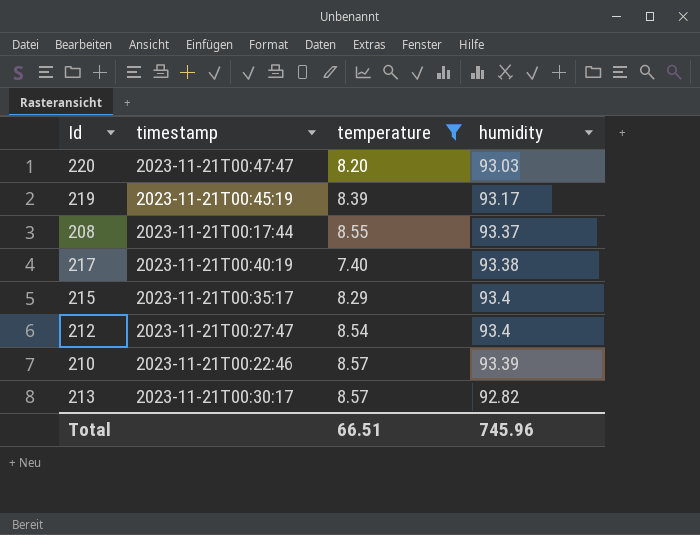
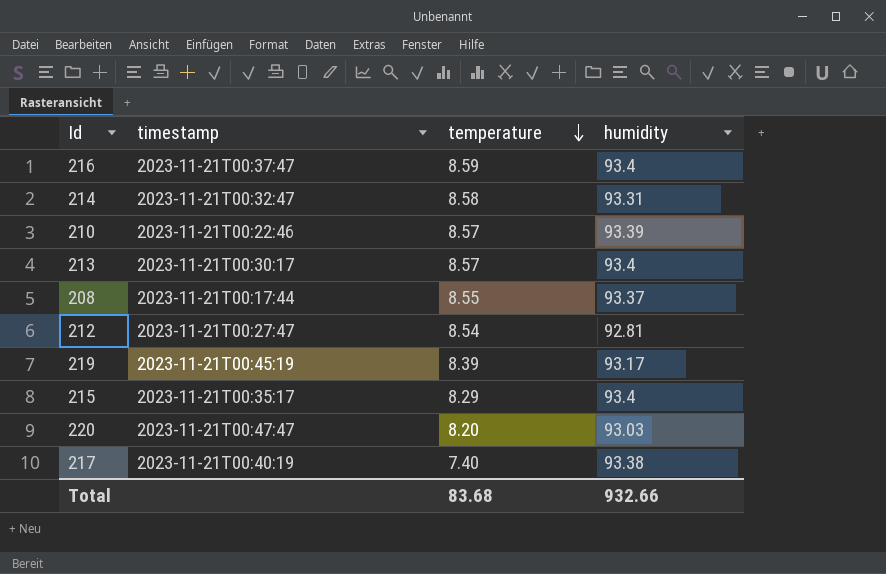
filter: temperature <= 8.57 -> none
row order: none -> temperature descending
213 | humidity: 92.82 -> 93.4
212 | humidity: 93.4 -> 92.81
Total | temperature: 66.51 -> 83.68
Total | humidity: 745.96 -> 932.66

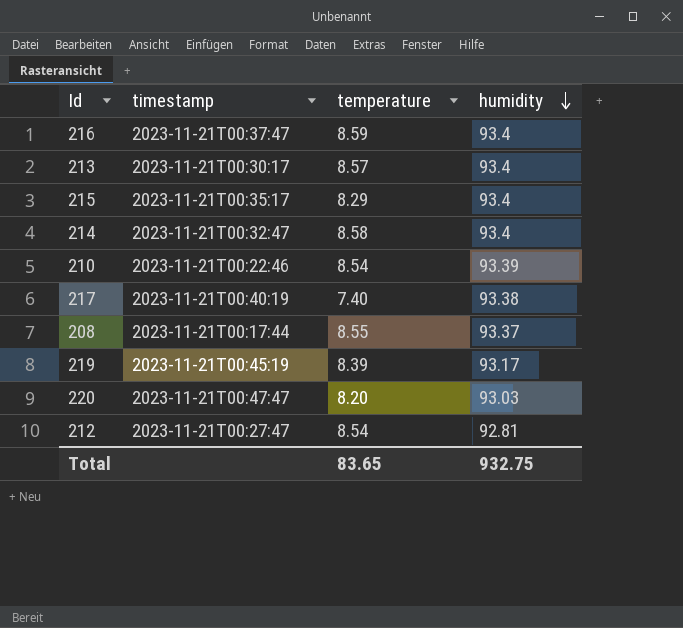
row order: temperature descending -> humidity descending
214 | humidity: 93.31 -> 93.4
210 | temperature: 8.57 -> 8.54
Total | temperature: 83.68 -> 83.65
Total | humidity: 932.66 -> 932.75

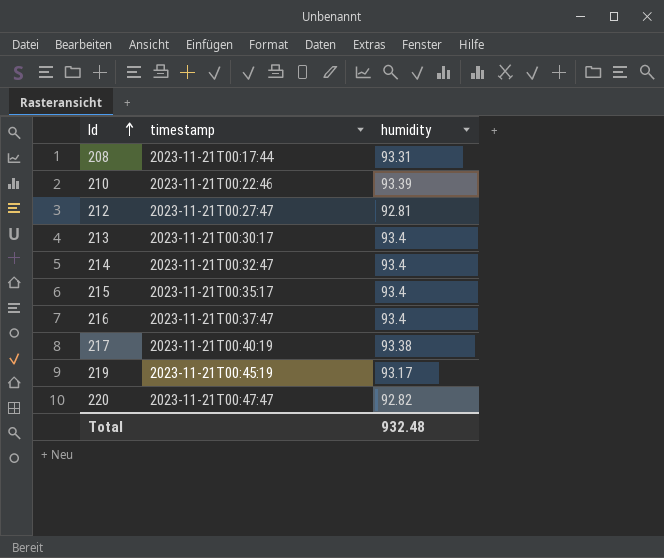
row order: humidity descending -> Id ascending
column temperature | position: 3 -> none
208 | humidity: 93.37 -> 93.31
220 | humidity: 93.03 -> 92.82
Total | humidity: 932.75 -> 932.48

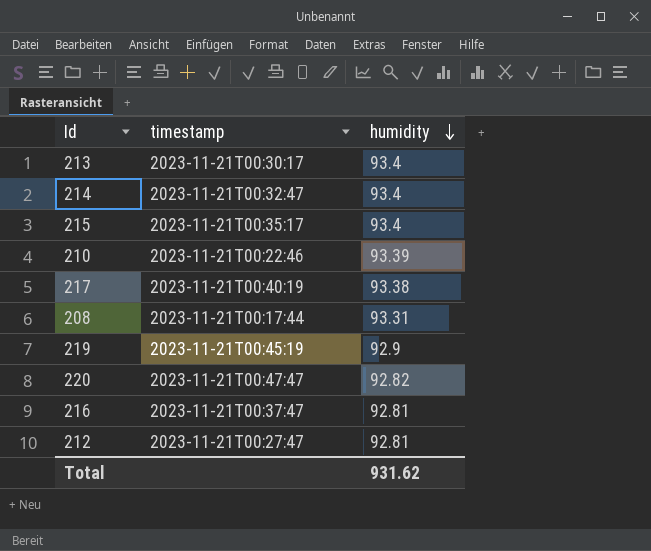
row order: Id ascending -> humidity descending
219 | humidity: 93.17 -> 92.9
216 | humidity: 93.4 -> 92.81
Total | humidity: 932.48 -> 931.62

